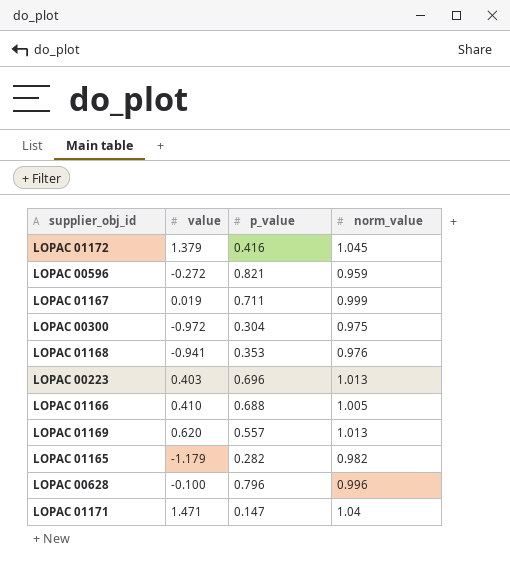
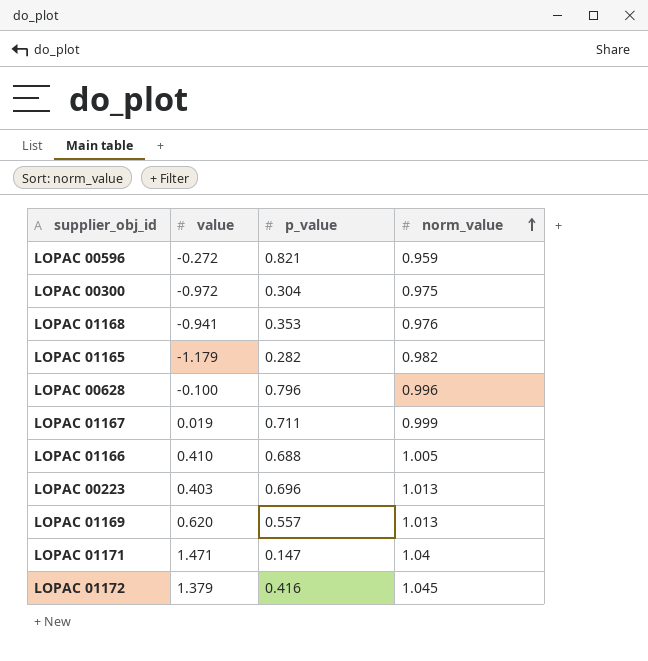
row order: none -> norm_value ascending

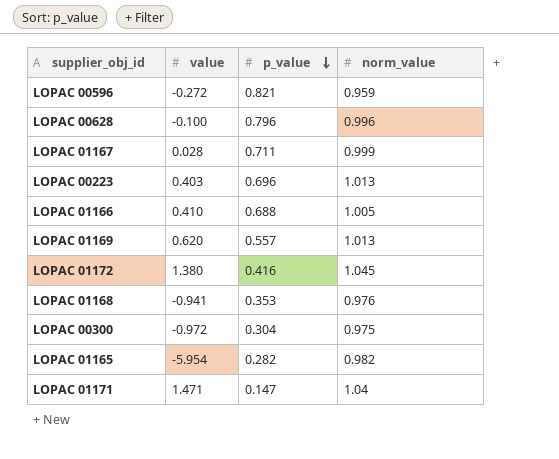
row order: norm_value ascending -> p_value descending
LOPAC 01167 | value: 0.019 -> 0.028
LOPAC 01172 | value: 1.379 -> 1.380
LOPAC 01165 | value: -1.179 -> -5.954

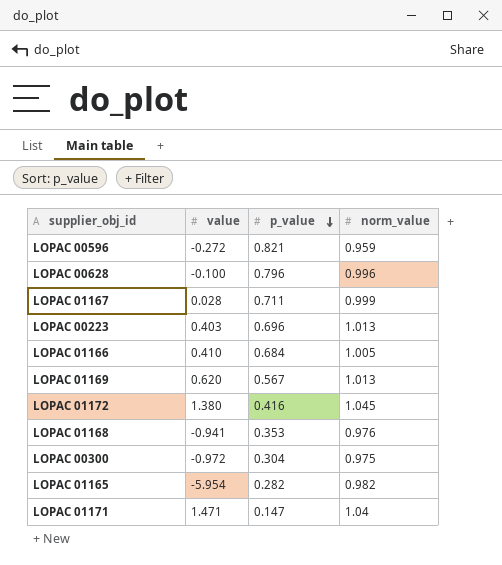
LOPAC 01166 | p_value: 0.688 -> 0.684
LOPAC 01169 | p_value: 0.557 -> 0.567

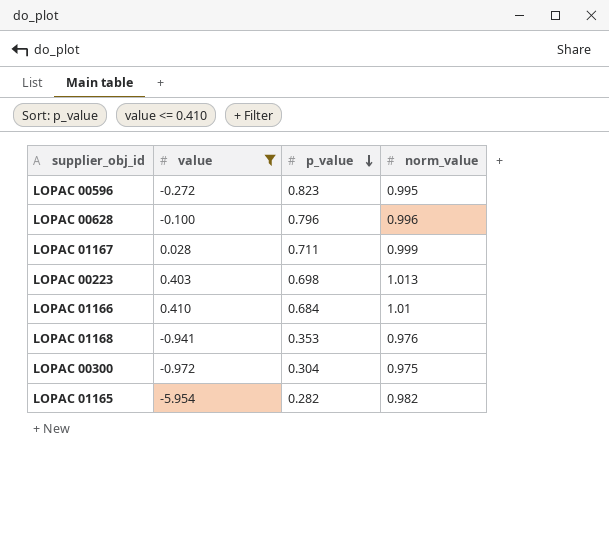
filter: none -> value <= 0.410
LOPAC 00596 | p_value: 0.821 -> 0.823
LOPAC 00596 | norm_value: 0.959 -> 0.995
LOPAC 00223 | p_value: 0.696 -> 0.698
LOPAC 01166 | norm_value: 1.005 -> 1.01

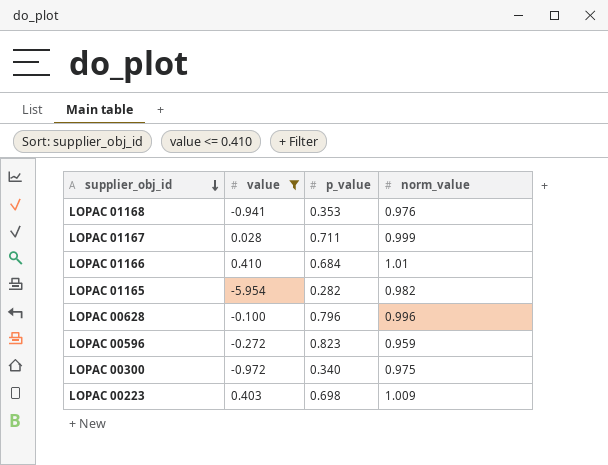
row order: p_value descending -> supplier_obj_id descending
LOPAC 00596 | norm_value: 0.995 -> 0.959
LOPAC 00300 | p_value: 0.304 -> 0.340
LOPAC 00223 | norm_value: 1.013 -> 1.009

